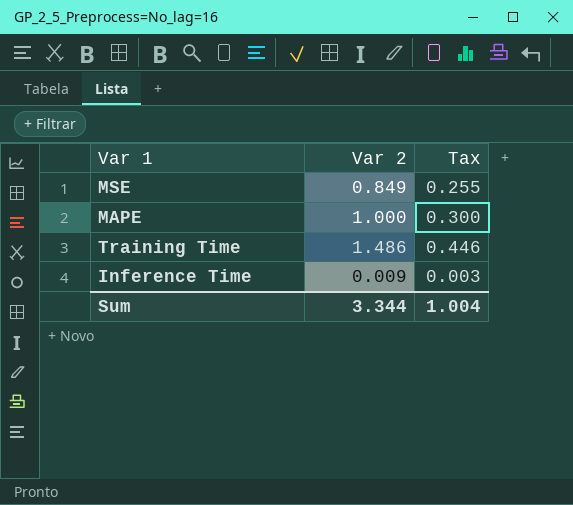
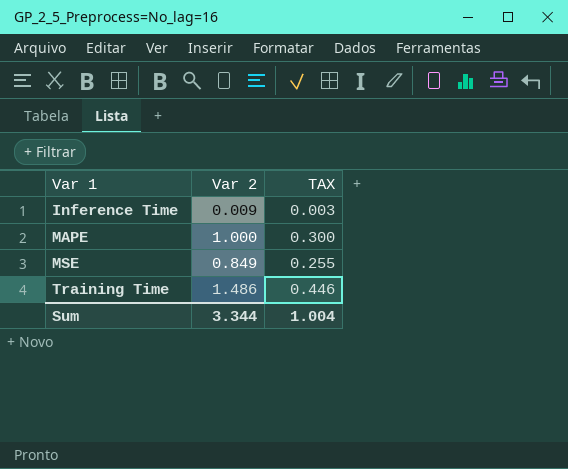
row order: none -> Var 1 ascending
column name: Tax -> TAX

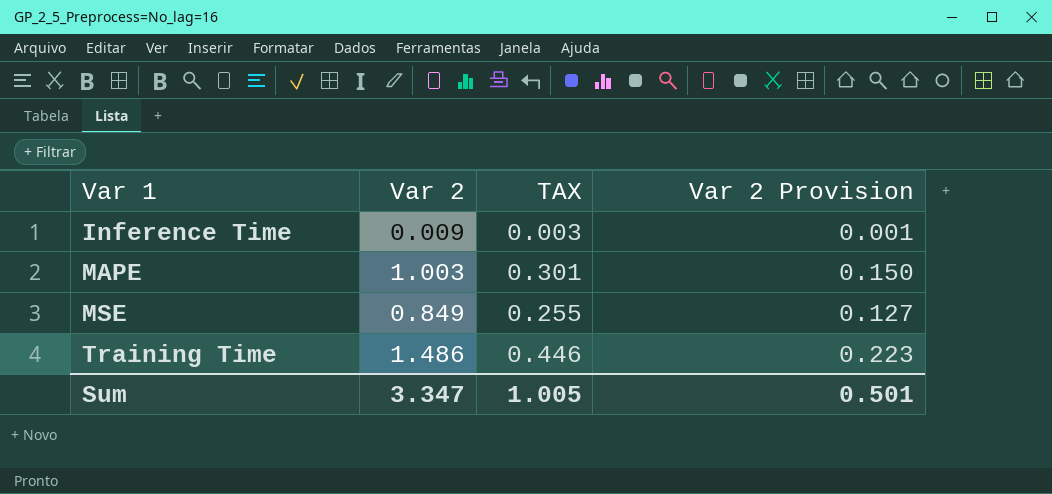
column Var 2 Provision | formula: none -> [Var 2] * 0.15
MAPE | Var 2: 1.000 -> 1.003
MAPE | TAX: 0.300 -> 0.301
Sum | Var 2: 3.344 -> 3.347
Sum | TAX: 1.004 -> 1.005

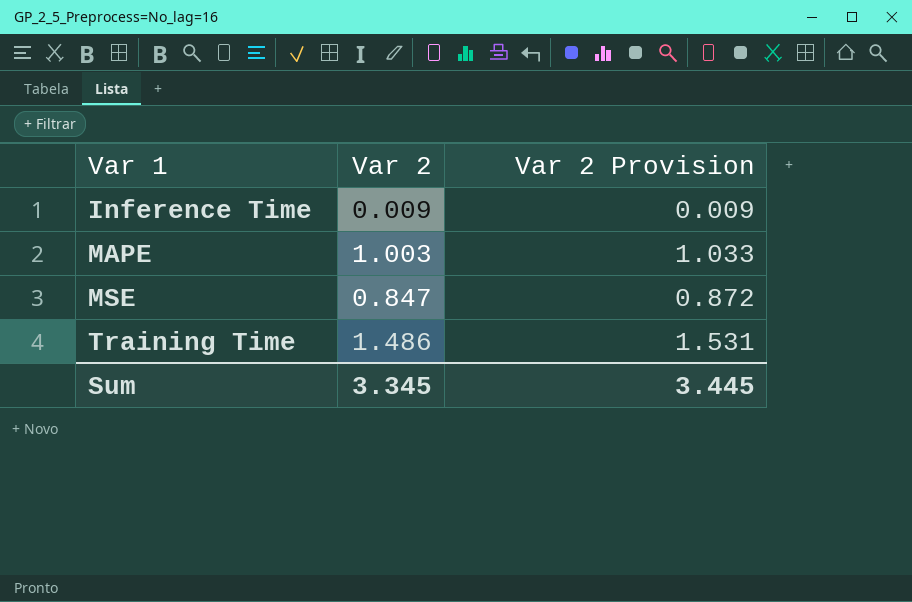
column TAX | formula: [Var 2] * 0.3 -> none
column Var 2 Provision | formula: [Var 2] * 0.15 -> [Var 2] * 1.03
MSE | Var 2: 0.849 -> 0.847
Sum | Var 2: 3.347 -> 3.345
Sum | Var 2 Provision: 0.501 -> 3.445

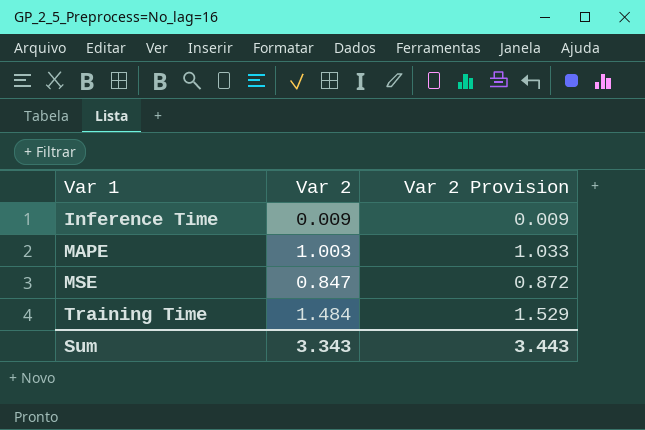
Training Time | Var 2: 1.486 -> 1.484
Training Time | Var 2 Provision: 1.531 -> 1.529
Sum | Var 2: 3.345 -> 3.343
Sum | Var 2 Provision: 3.445 -> 3.443

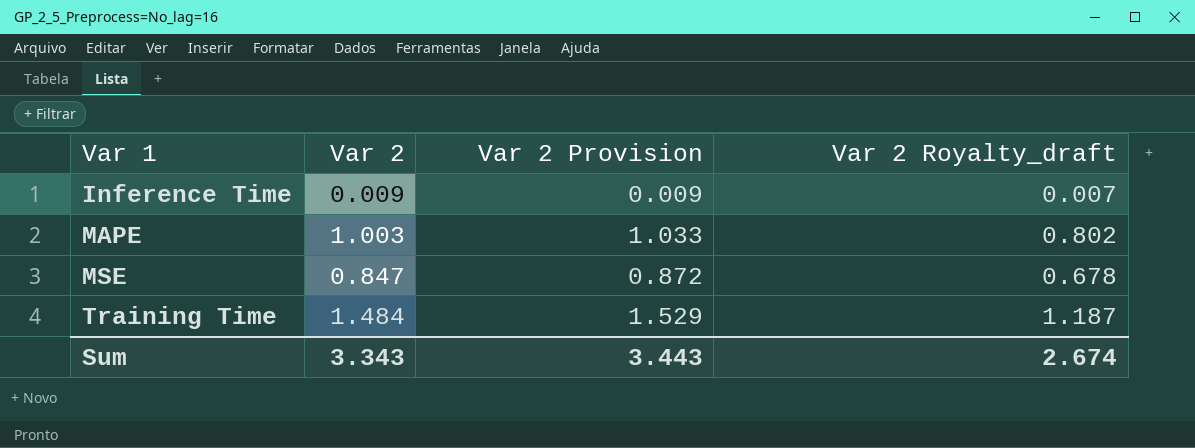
column Var 2 Royalty_draft | formula: none -> [Var 2] * 0.8

